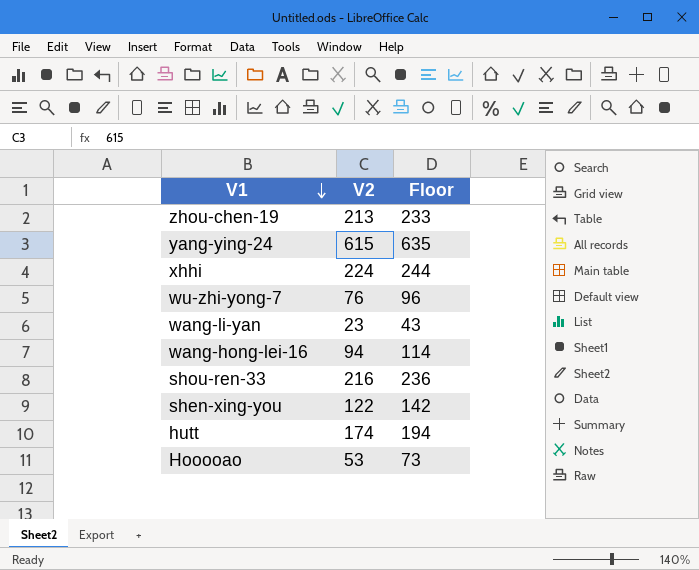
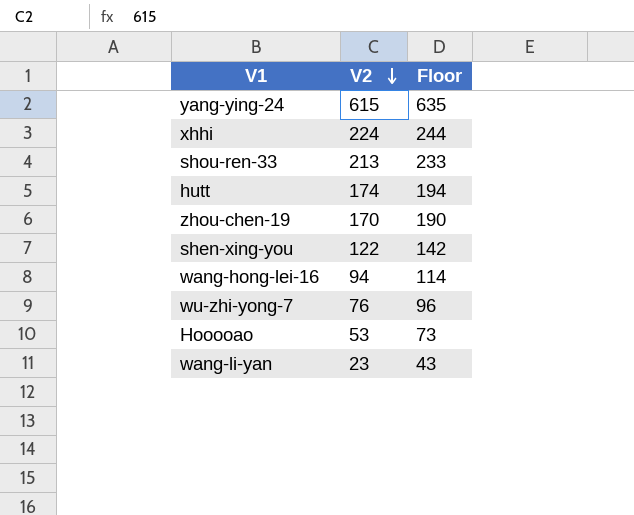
row order: V1 descending -> V2 descending
shou-ren-33 | V2: 216 -> 213
shou-ren-33 | Floor: 236 -> 233
zhou-chen-19 | V2: 213 -> 170
zhou-chen-19 | Floor: 233 -> 190

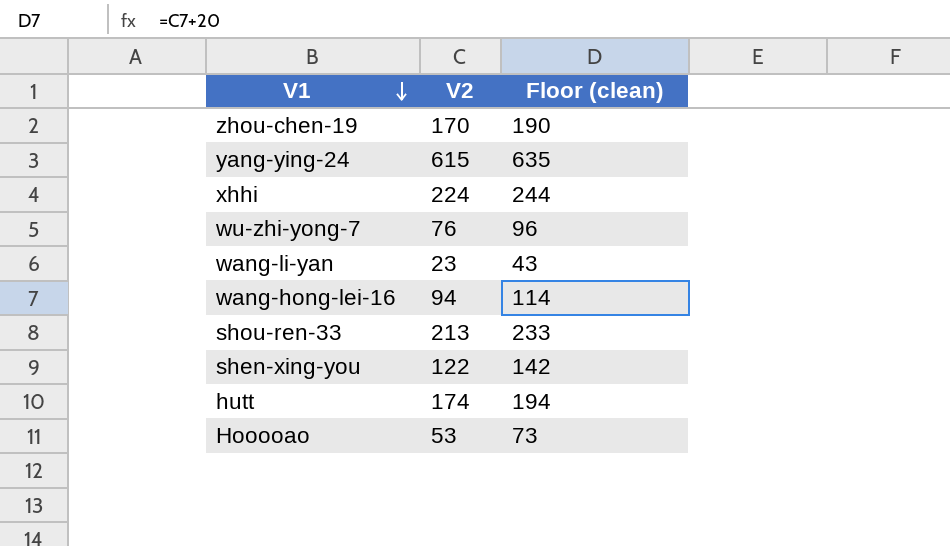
row order: V2 descending -> V1 descending
column name: Floor -> Floor (clean)

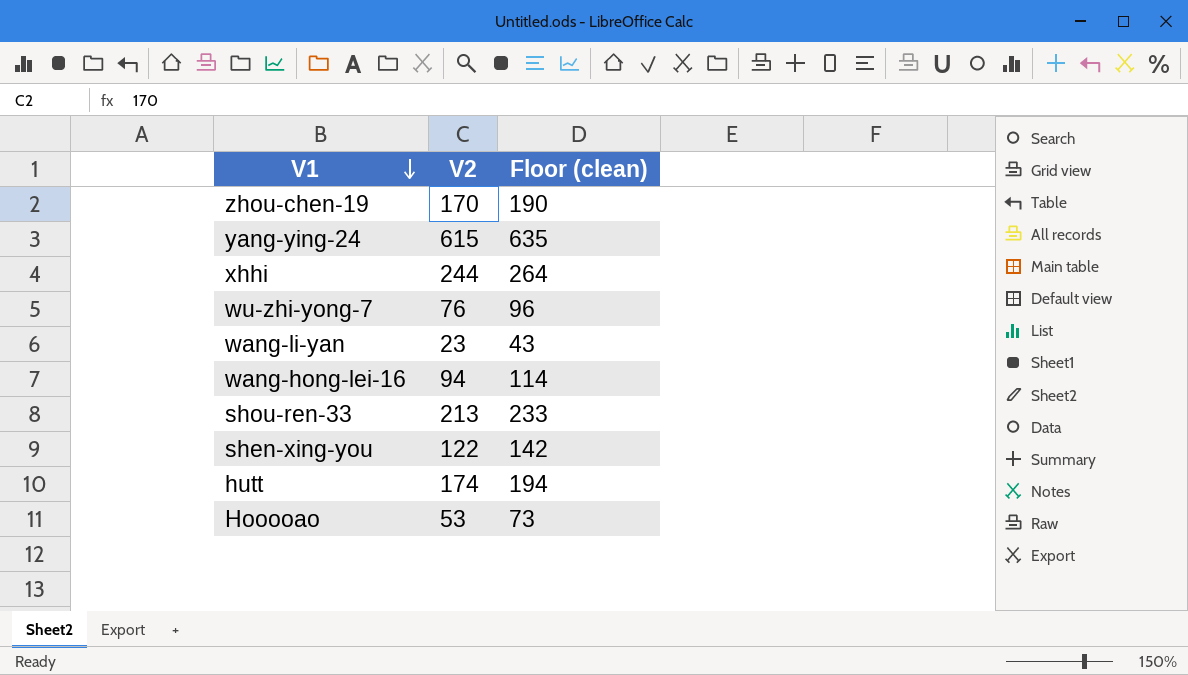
xhhi | V2: 224 -> 244
xhhi | Floor (clean): 244 -> 264

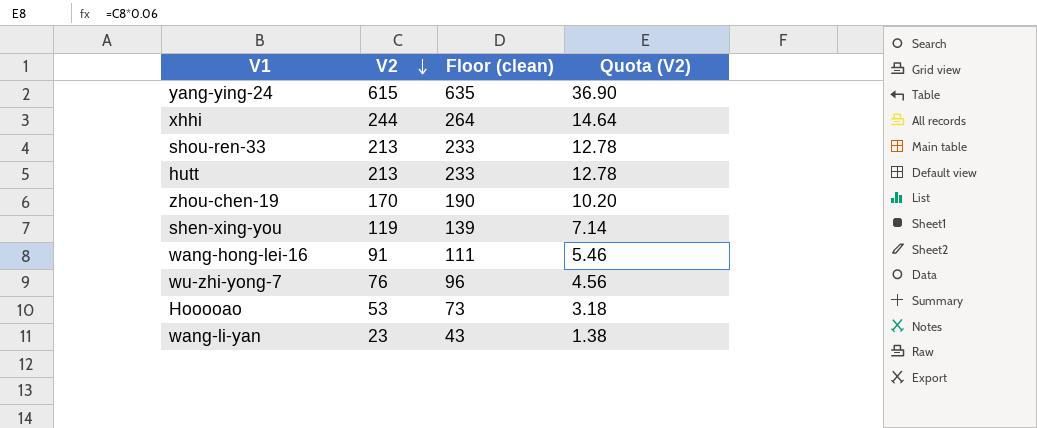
row order: V1 descending -> V2 descending
column Quota (V2) | formula: none -> [V2] * 0.06
hutt | V2: 174 -> 213
hutt | Floor (clean): 194 -> 233
shen-xing-you | V2: 122 -> 119
shen-xing-you | Floor (clean): 142 -> 139
wang-hong-lei-16 | V2: 94 -> 91
wang-hong-lei-16 | Floor (clean): 114 -> 111

